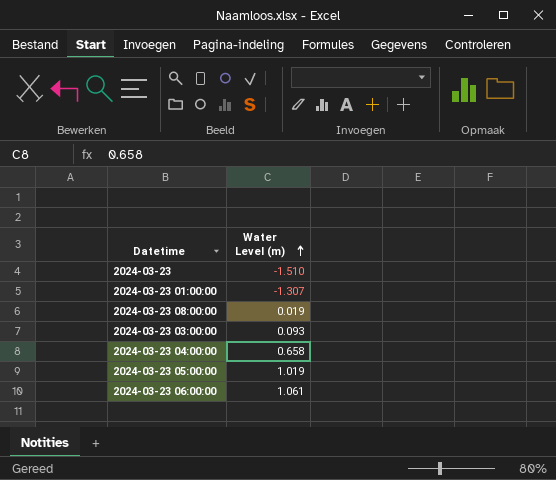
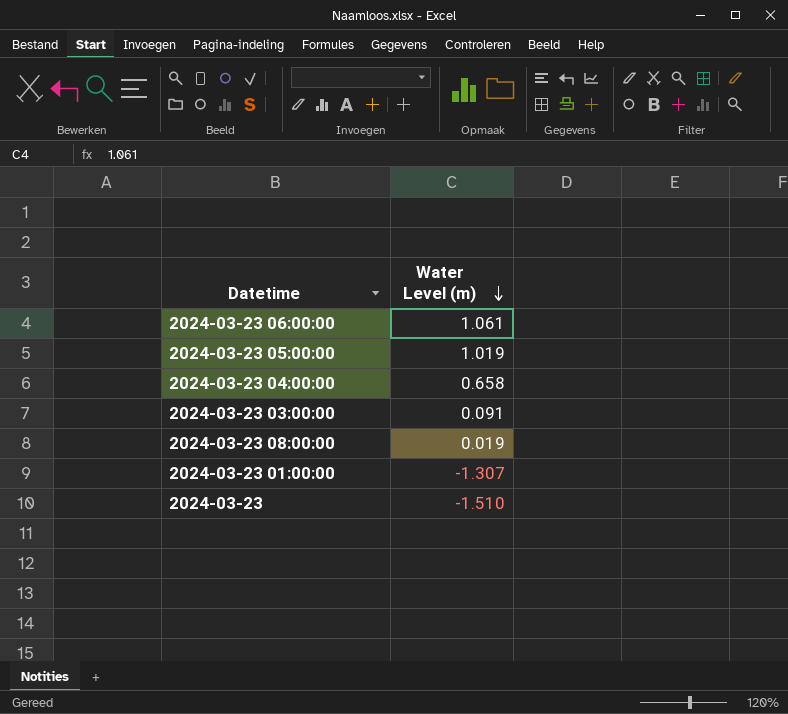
row order: Water Level (m) ascending -> Water Level (m) descending
2024-03-23 03:00:00 | Water Level (m): 0.093 -> 0.091

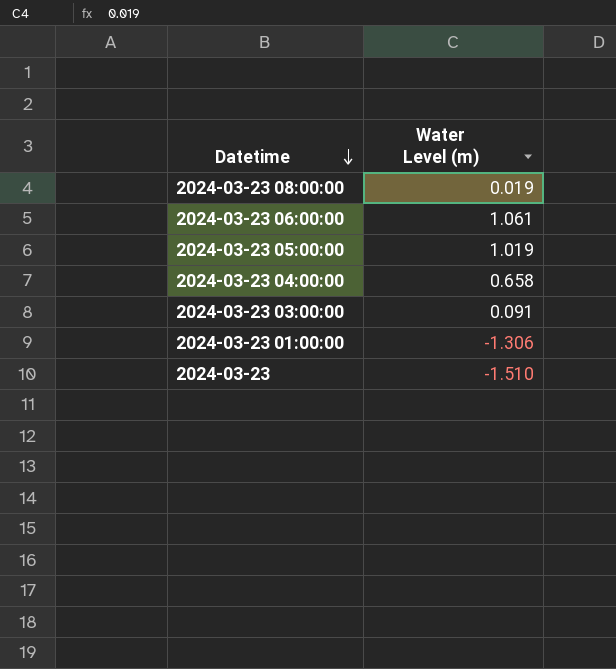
row order: Water Level (m) descending -> Datetime descending
2024-03-23 01:00:00 | Water Level (m): -1.307 -> -1.306

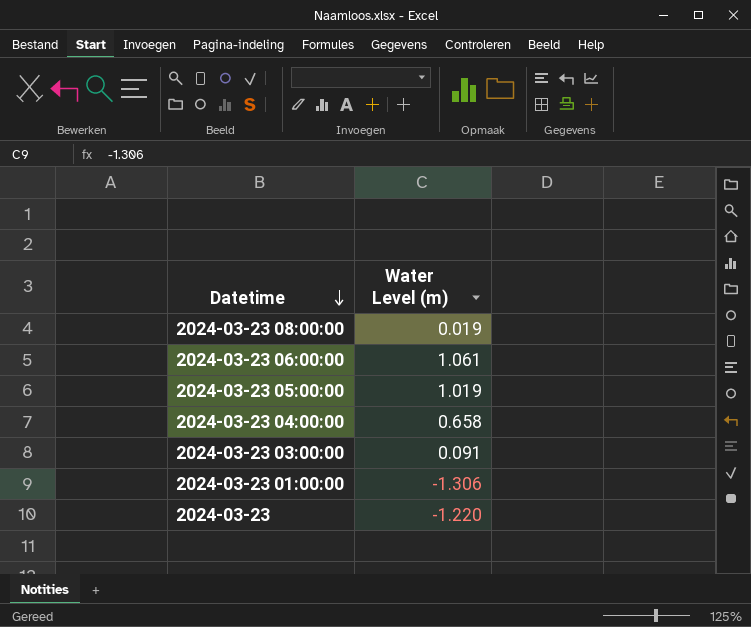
2024-03-23 | Water Level (m): -1.510 -> -1.220

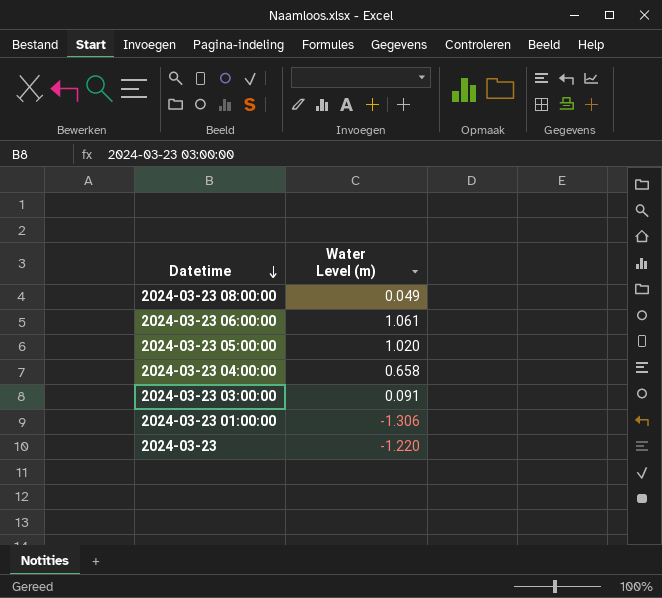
2024-03-23 08:00:00 | Water Level (m): 0.019 -> 0.049
2024-03-23 05:00:00 | Water Level (m): 1.019 -> 1.020

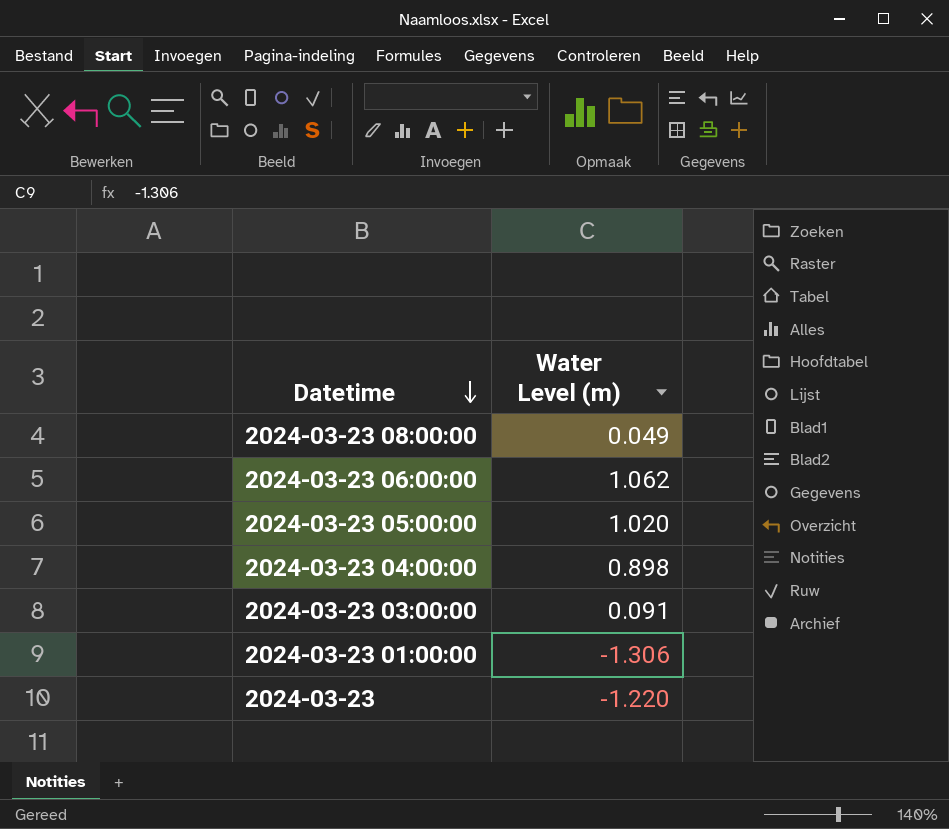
2024-03-23 06:00:00 | Water Level (m): 1.061 -> 1.062
2024-03-23 04:00:00 | Water Level (m): 0.658 -> 0.898

